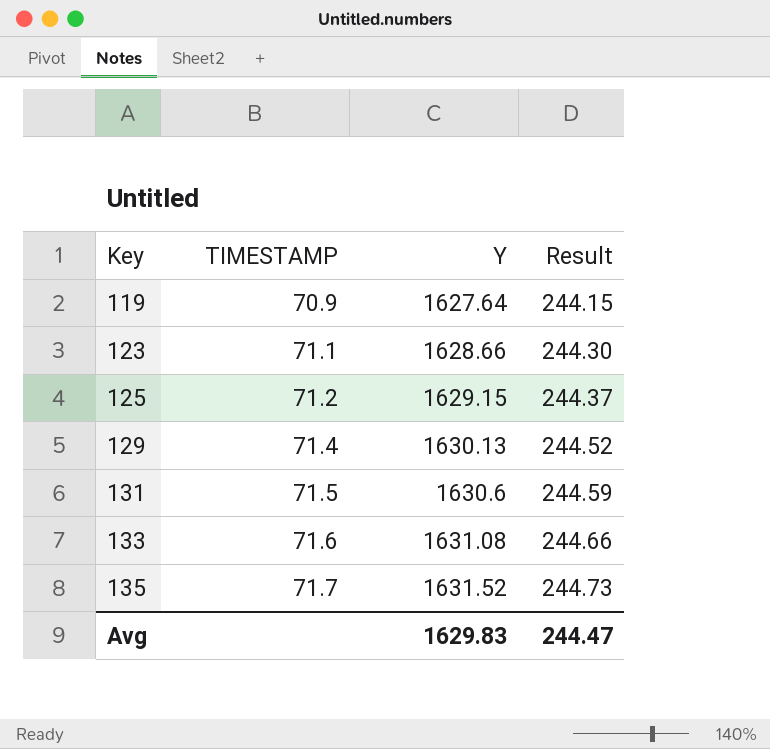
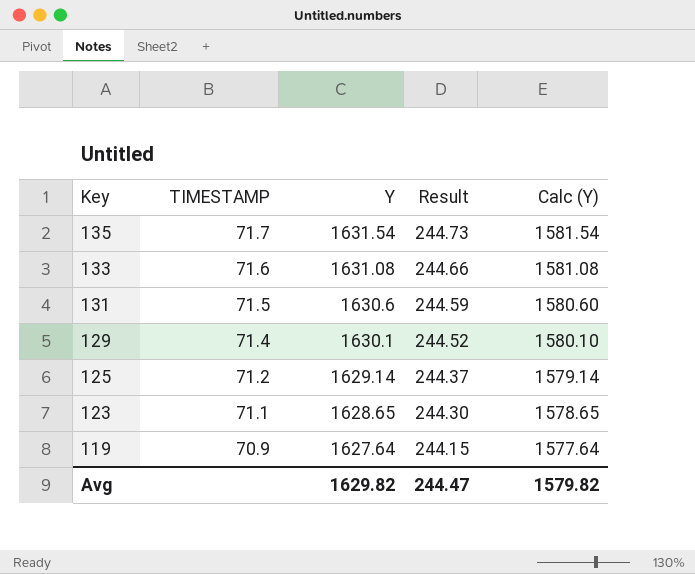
row order: Key ascending -> Key descending
column Calc (Y) | formula: none -> [Y] - 50
135 | Y: 1631.52 -> 1631.54
129 | Y: 1630.13 -> 1630.1
125 | Y: 1629.15 -> 1629.14
123 | Y: 1628.66 -> 1628.65
Avg | Y: 1629.83 -> 1629.82

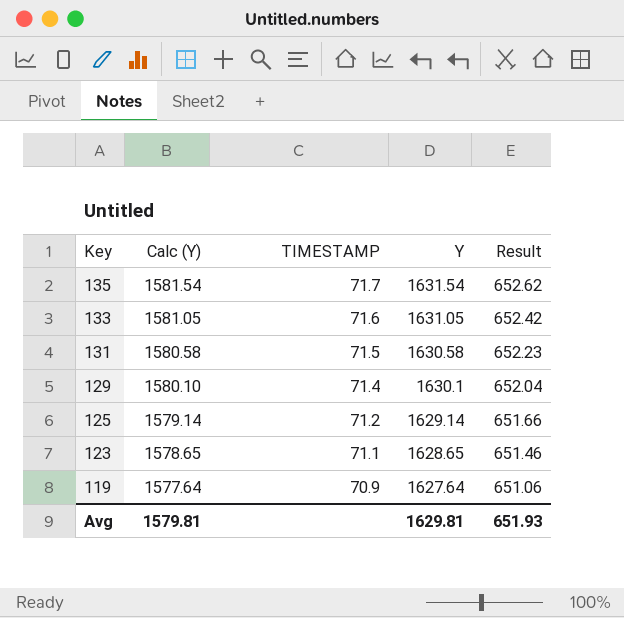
column Calc (Y) | position: 5 -> 2
column Result | formula: [Y] * 0.15 -> [Y] * 0.4
133 | Calc (Y): 1581.08 -> 1581.05
133 | Y: 1631.08 -> 1631.05
131 | Calc (Y): 1580.60 -> 1580.58
131 | Y: 1630.6 -> 1630.58
Avg | Calc (Y): 1579.82 -> 1579.81
Avg | Y: 1629.82 -> 1629.81
Avg | Result: 244.47 -> 651.93

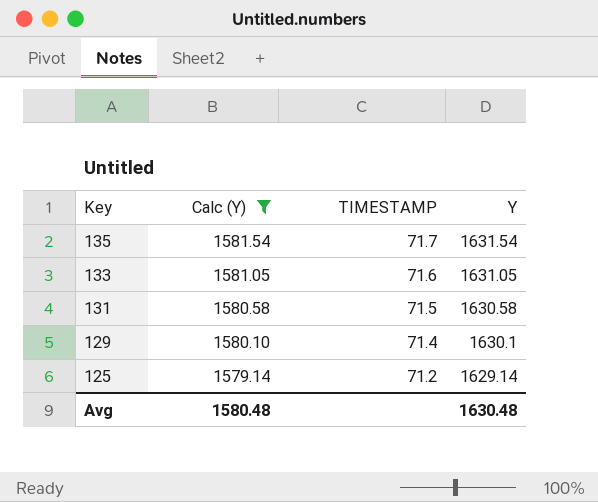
filter: none -> Calc (Y) >= 1579.14
column Result | formula: [Y] * 0.4 -> none
Avg | Calc (Y): 1579.81 -> 1580.48
Avg | Y: 1629.81 -> 1630.48

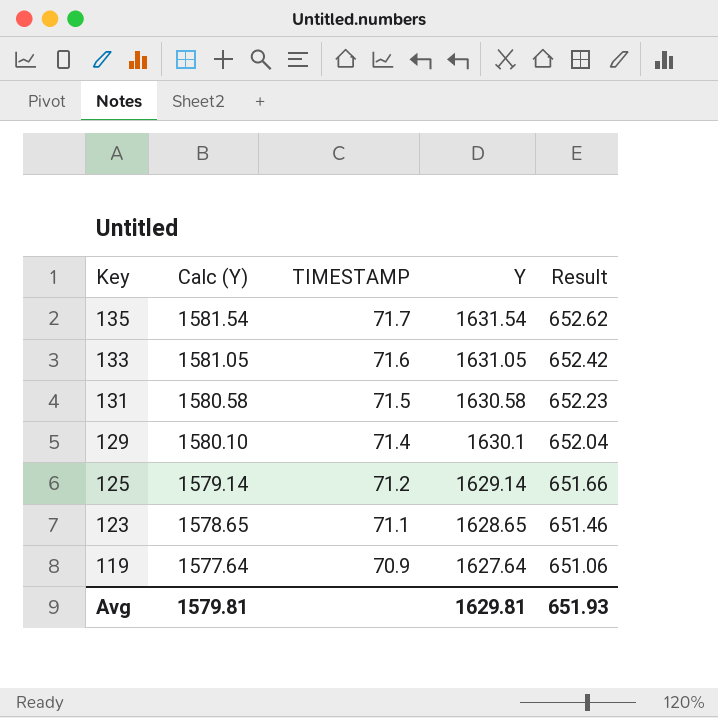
filter: Calc (Y) >= 1579.14 -> none
column Result | formula: none -> [Y] * 0.4
Avg | Calc (Y): 1580.48 -> 1579.81
Avg | Y: 1630.48 -> 1629.81

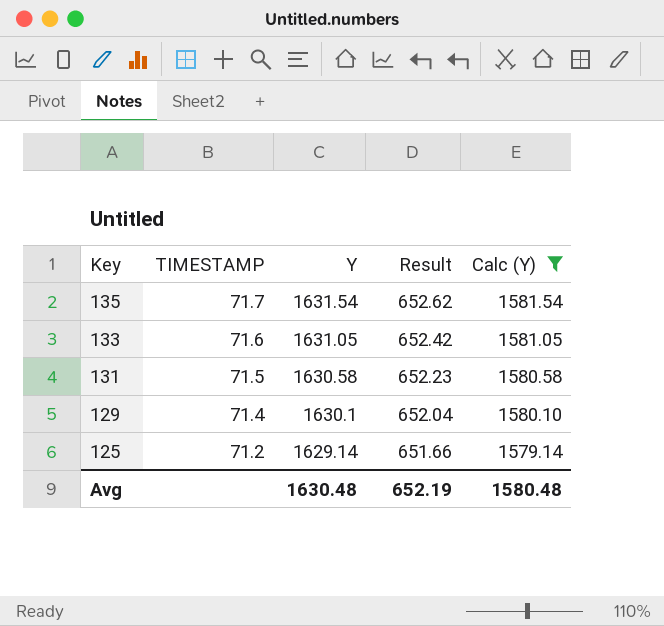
filter: none -> Calc (Y) >= 1579.14
column Calc (Y) | position: 2 -> 5
Avg | Y: 1629.81 -> 1630.48
Avg | Result: 651.93 -> 652.19
Avg | Calc (Y): 1579.81 -> 1580.48

